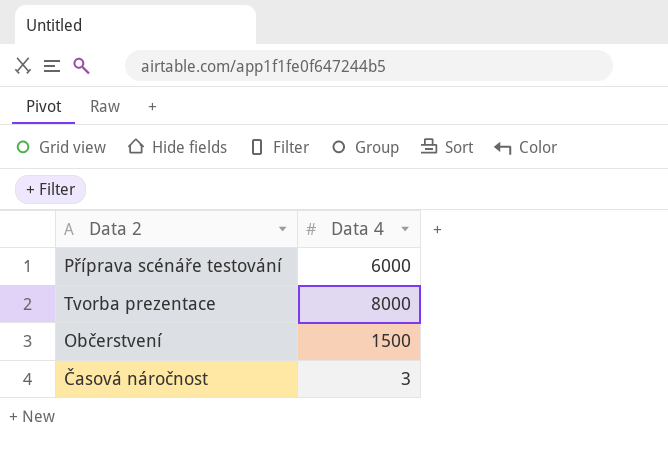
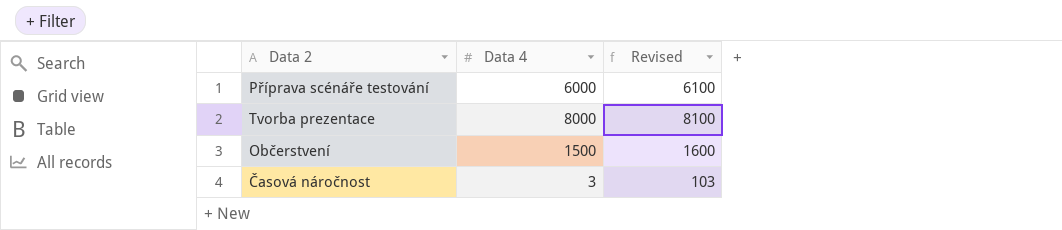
column Revised | formula: none -> [Data 4] + 100

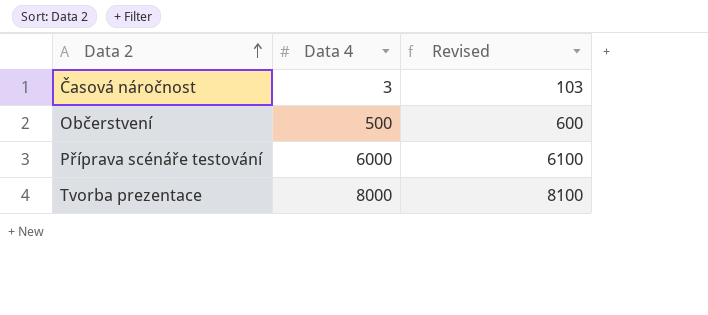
row order: none -> Data 2 ascending
Občerstvení | Data 4: 1500 -> 500
Občerstvení | Revised: 1600 -> 600

